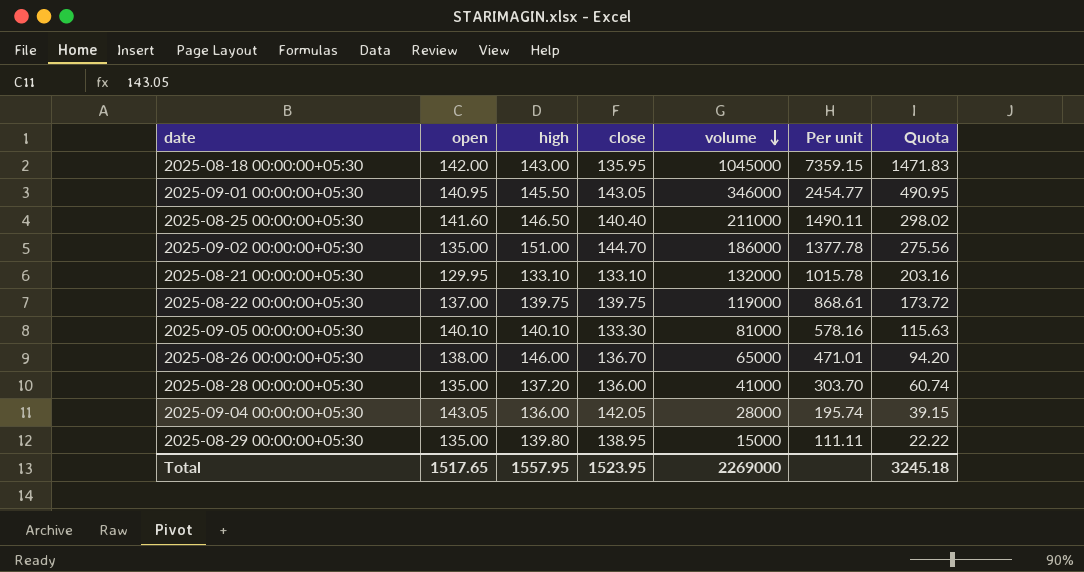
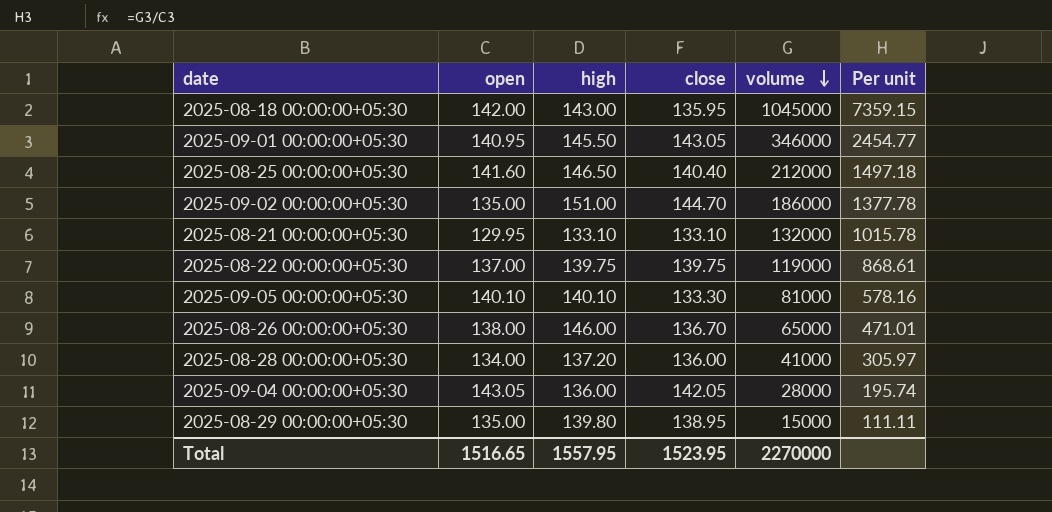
column Quota | formula: [Per unit] * 0.2 -> none
2025-08-25 00:00:00+05:30 | volume: 211000 -> 212000
2025-08-25 00:00:00+05:30 | Per unit: 1490.11 -> 1497.18
2025-08-28 00:00:00+05:30 | open: 135.00 -> 134.00
2025-08-28 00:00:00+05:30 | Per unit: 303.70 -> 305.97
Total | open: 1517.65 -> 1516.65
Total | volume: 2269000 -> 2270000

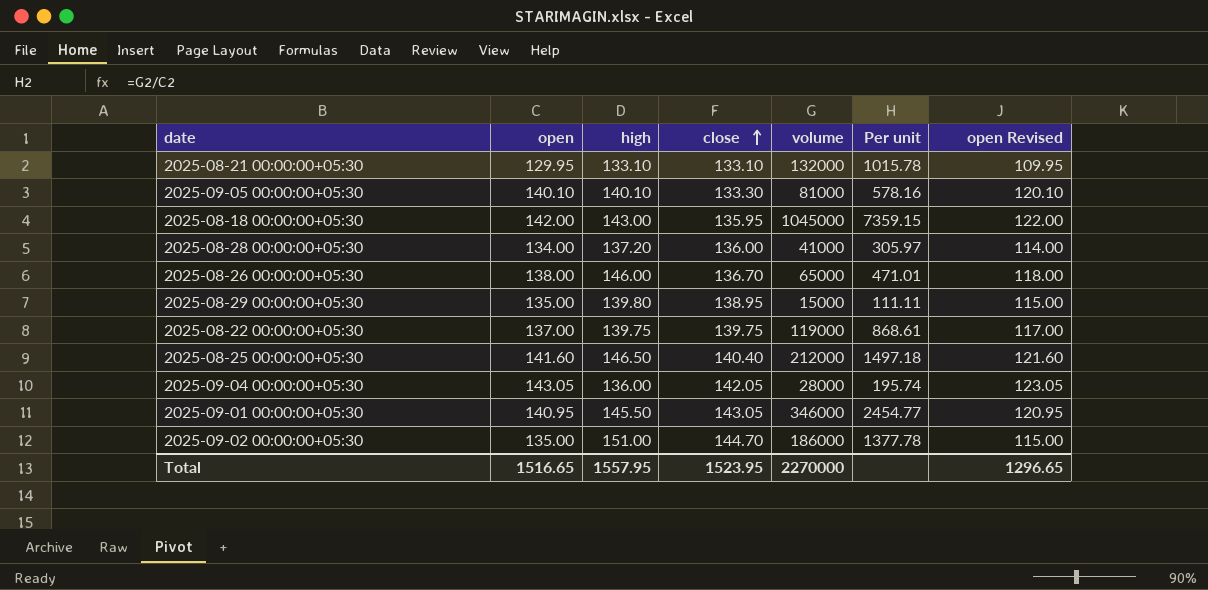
row order: volume descending -> close ascending
column open Revised | formula: none -> [open] - 20

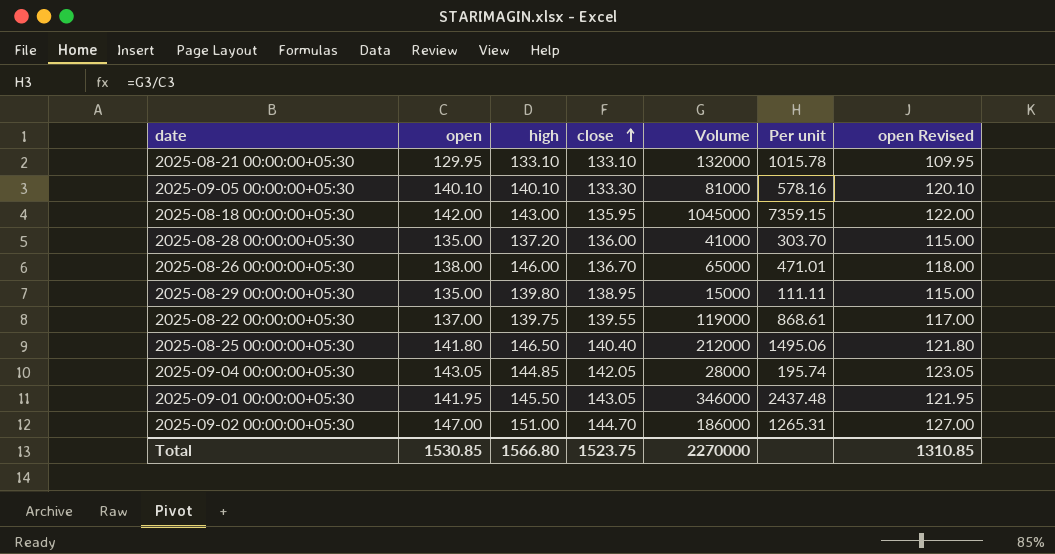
column name: volume -> Volume
2025-08-28 00:00:00+05:30 | open: 134.00 -> 135.00
2025-08-28 00:00:00+05:30 | Per unit: 305.97 -> 303.70
2025-08-28 00:00:00+05:30 | open Revised: 114.00 -> 115.00
2025-08-22 00:00:00+05:30 | close: 139.75 -> 139.55
2025-08-25 00:00:00+05:30 | open: 141.60 -> 141.80
2025-08-25 00:00:00+05:30 | Per unit: 1497.18 -> 1495.06
2025-08-25 00:00:00+05:30 | open Revised: 121.60 -> 121.80
2025-09-04 00:00:00+05:30 | high: 136.00 -> 144.85
2025-09-01 00:00:00+05:30 | open: 140.95 -> 141.95
2025-09-01 00:00:00+05:30 | Per unit: 2454.77 -> 2437.48
2025-09-01 00:00:00+05:30 | open Revised: 120.95 -> 121.95
2025-09-02 00:00:00+05:30 | open: 135.00 -> 147.00
2025-09-02 00:00:00+05:30 | Per unit: 1377.78 -> 1265.31
2025-09-02 00:00:00+05:30 | open Revised: 115.00 -> 127.00
Total | open: 1516.65 -> 1530.85
Total | high: 1557.95 -> 1566.80
Total | close: 1523.95 -> 1523.75
Total | open Revised: 1296.65 -> 1310.85

